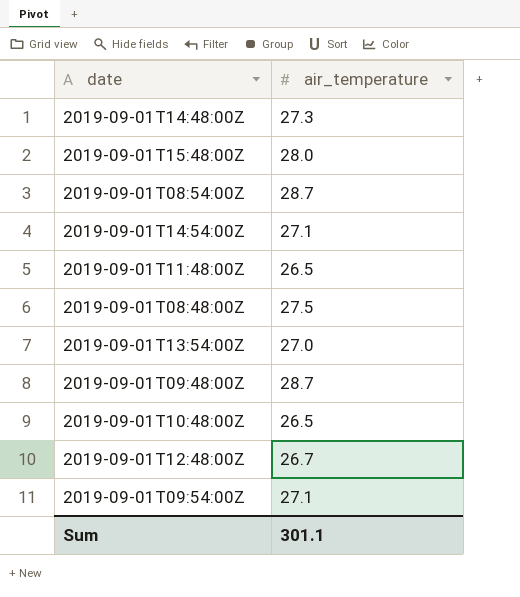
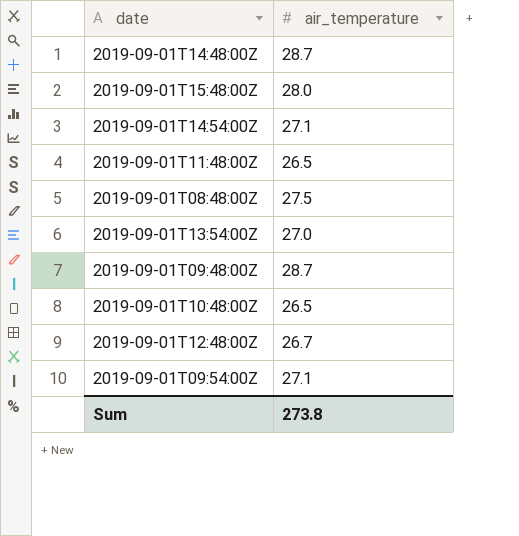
row 2019-09-01T08:54:00Z: 28.7 -> none
2019-09-01T14:48:00Z | air_temperature: 27.3 -> 28.7
Sum | air_temperature: 301.1 -> 273.8

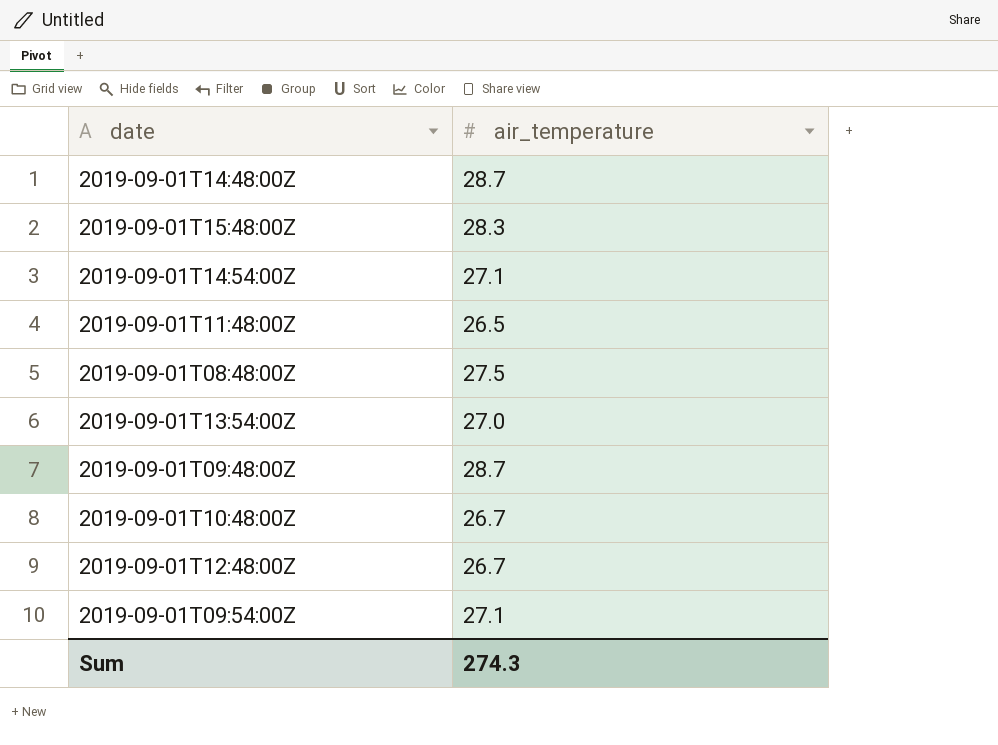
2019-09-01T15:48:00Z | air_temperature: 28.0 -> 28.3
2019-09-01T10:48:00Z | air_temperature: 26.5 -> 26.7
Sum | air_temperature: 273.8 -> 274.3

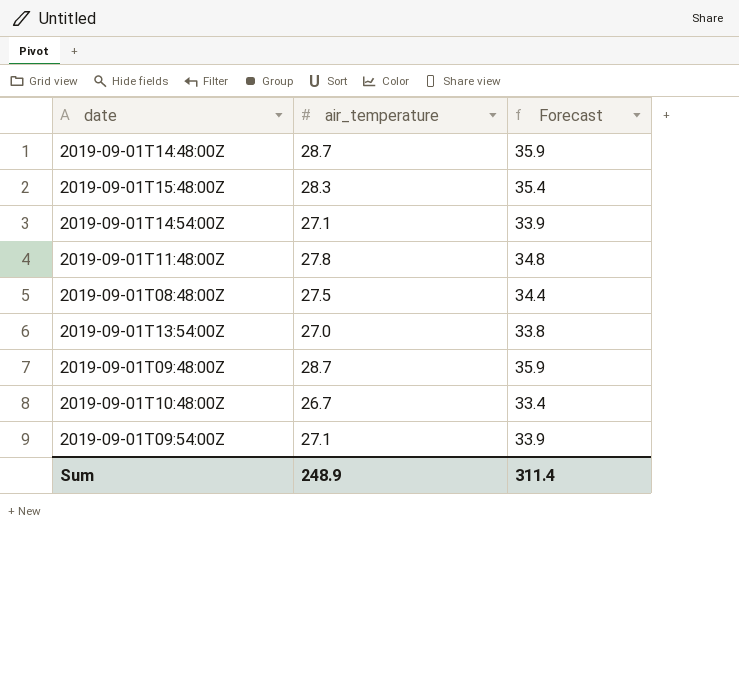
column Forecast | formula: none -> [air_temperature] * 1.25
row 2019-09-01T12:48:00Z: 26.7 -> none
2019-09-01T11:48:00Z | air_temperature: 26.5 -> 27.8
Sum | air_temperature: 274.3 -> 248.9

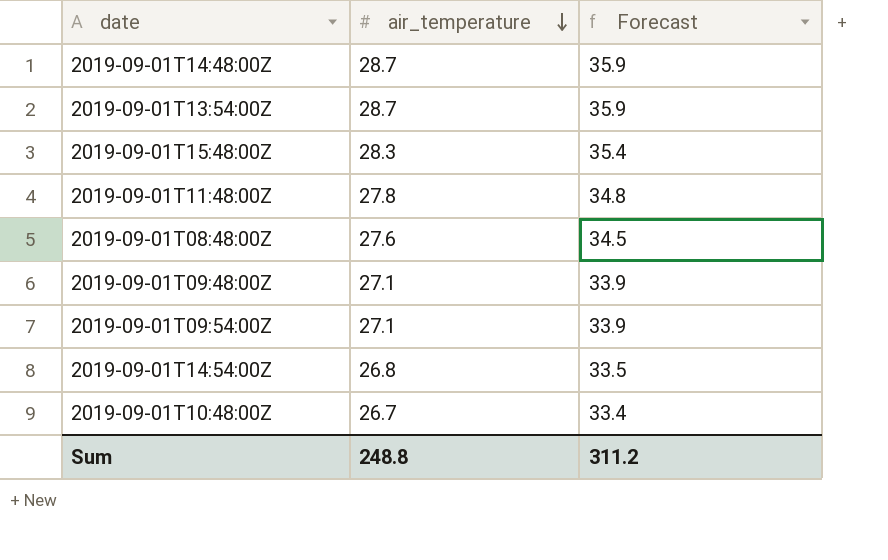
row order: none -> air_temperature descending
2019-09-01T13:54:00Z | air_temperature: 27.0 -> 28.7
2019-09-01T13:54:00Z | Forecast: 33.8 -> 35.9
2019-09-01T08:48:00Z | air_temperature: 27.5 -> 27.6
2019-09-01T08:48:00Z | Forecast: 34.4 -> 34.5
2019-09-01T09:48:00Z | air_temperature: 28.7 -> 27.1
2019-09-01T09:48:00Z | Forecast: 35.9 -> 33.9
2019-09-01T14:54:00Z | air_temperature: 27.1 -> 26.8
2019-09-01T14:54:00Z | Forecast: 33.9 -> 33.5
Sum | air_temperature: 248.9 -> 248.8
Sum | Forecast: 311.4 -> 311.2

